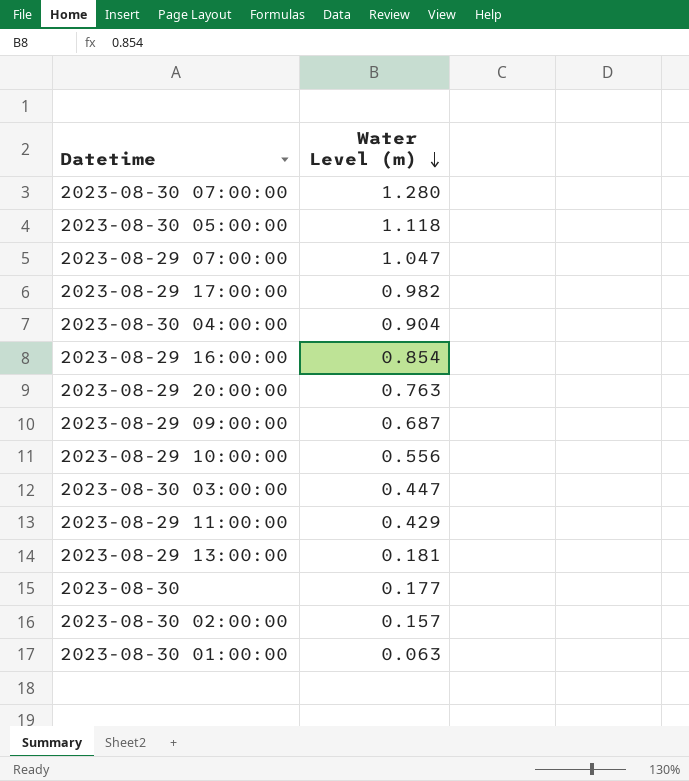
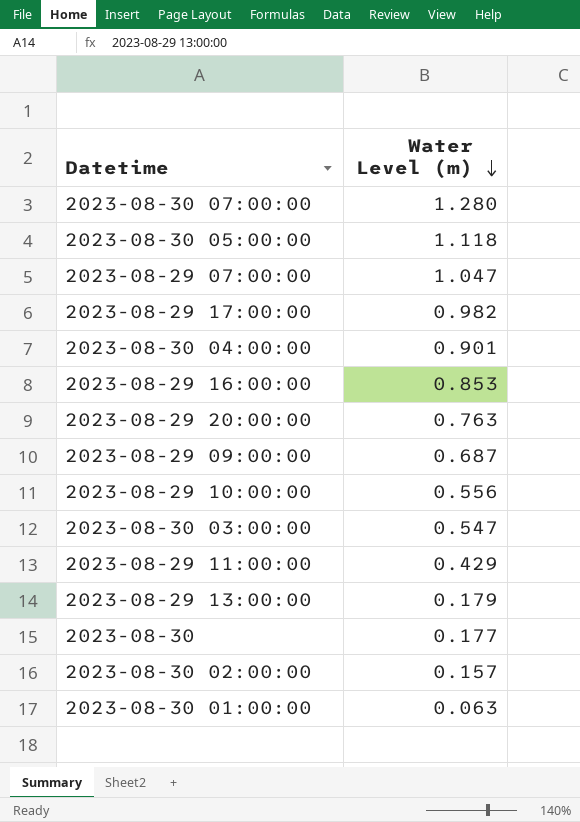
2023-08-30 04:00:00 | Water Level (m): 0.904 -> 0.901
2023-08-29 16:00:00 | Water Level (m): 0.854 -> 0.853
2023-08-30 03:00:00 | Water Level (m): 0.447 -> 0.547
2023-08-29 13:00:00 | Water Level (m): 0.181 -> 0.179

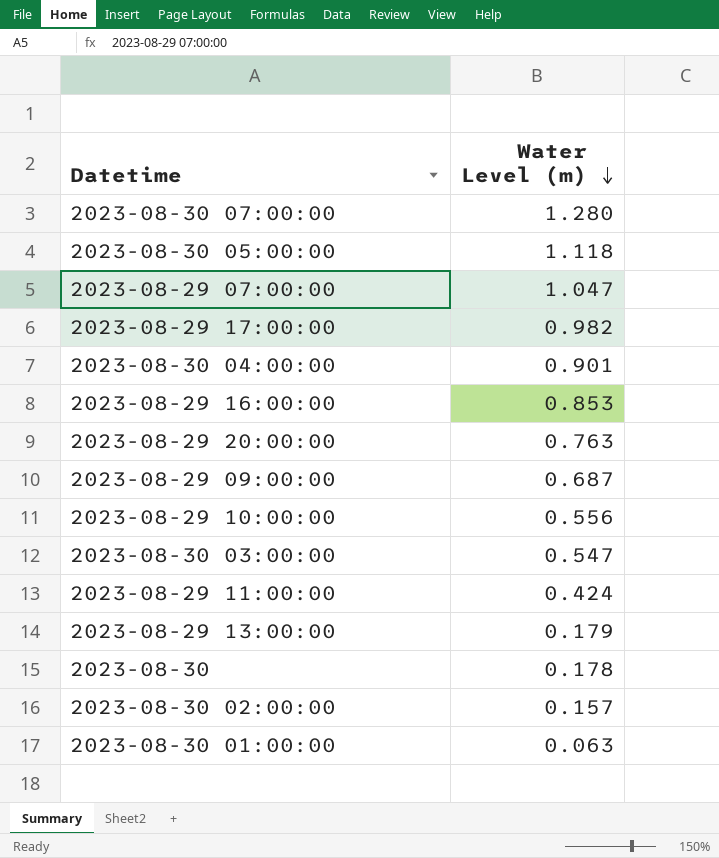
2023-08-29 11:00:00 | Water Level (m): 0.429 -> 0.424
2023-08-30 | Water Level (m): 0.177 -> 0.178

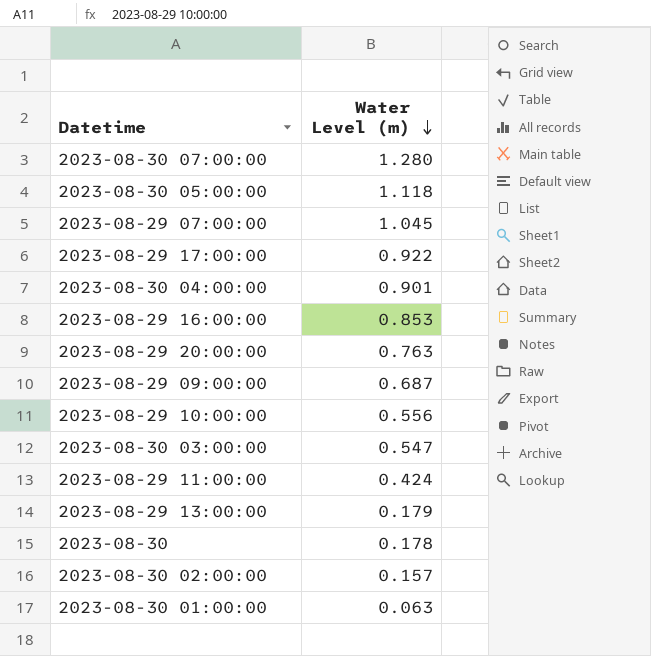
2023-08-29 07:00:00 | Water Level (m): 1.047 -> 1.045
2023-08-29 17:00:00 | Water Level (m): 0.982 -> 0.922

